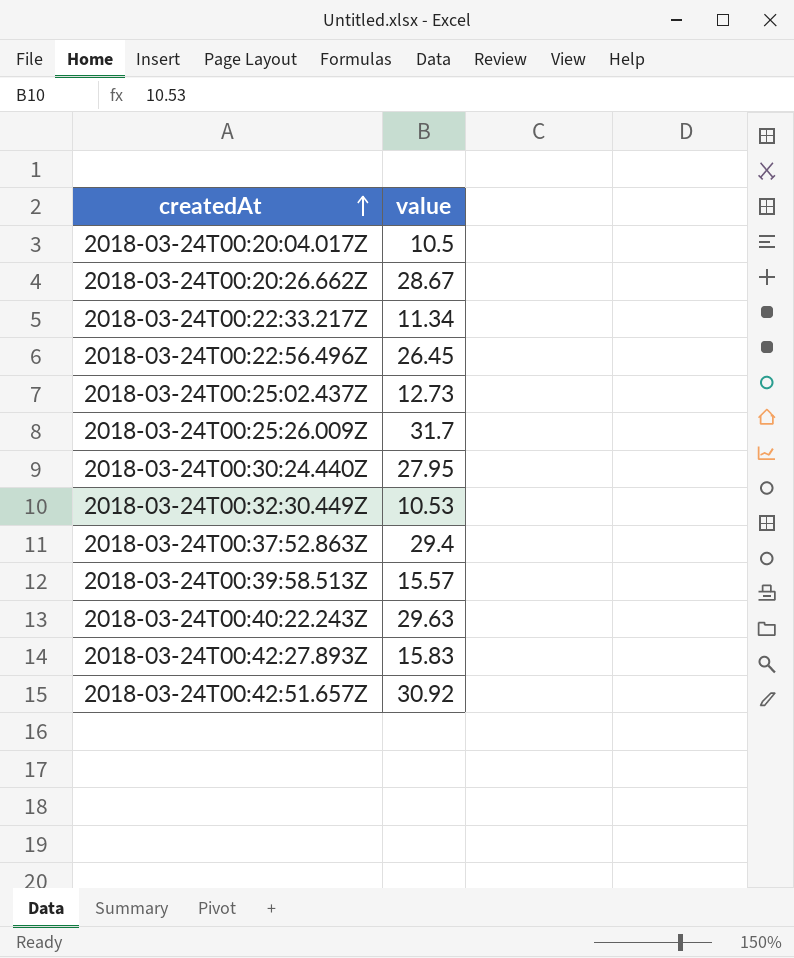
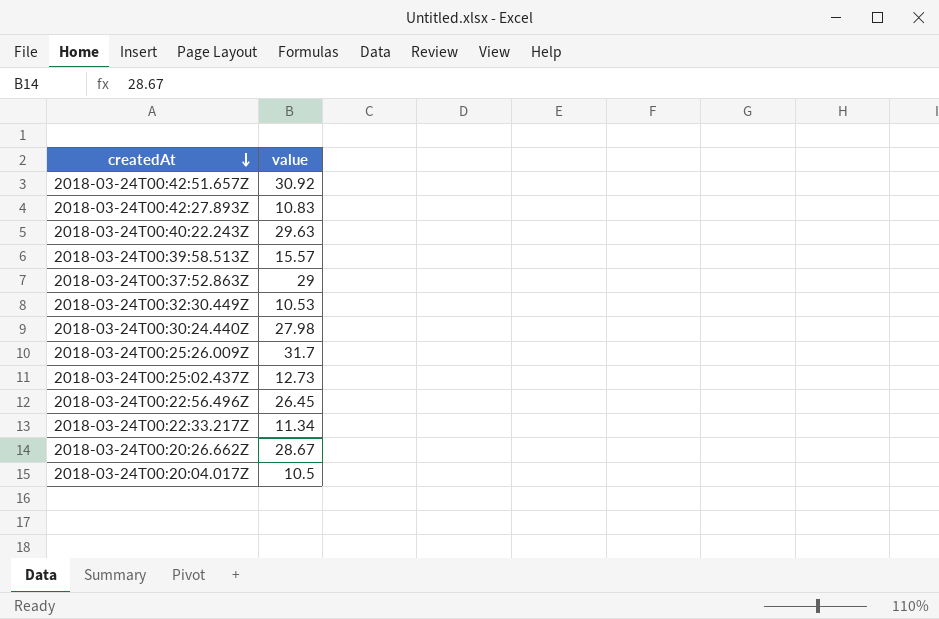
row order: createdAt ascending -> createdAt descending
2018-03-24T00:42:27.893Z | value: 15.83 -> 10.83
2018-03-24T00:37:52.863Z | value: 29.4 -> 29
2018-03-24T00:30:24.440Z | value: 27.95 -> 27.98

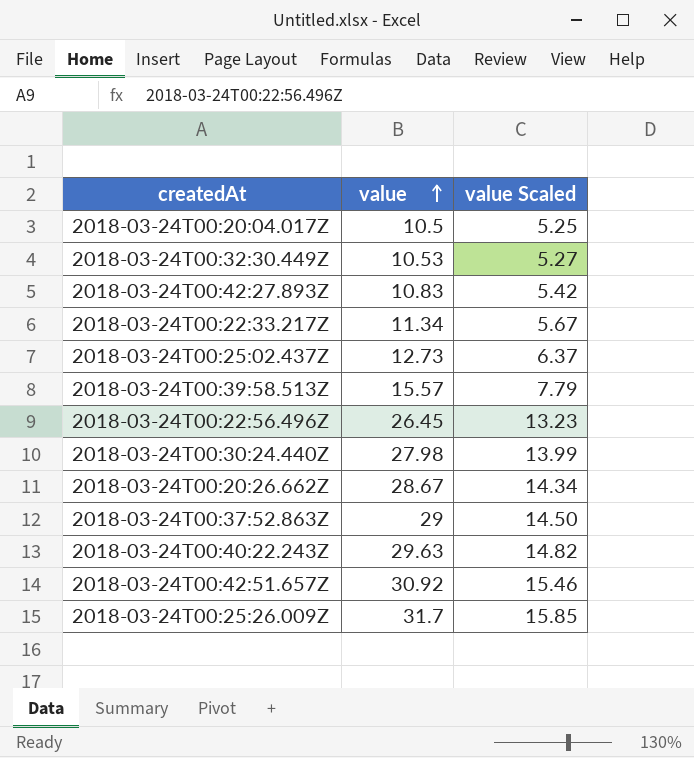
row order: createdAt descending -> value ascending
column value Scaled | formula: none -> [value] * 0.5

